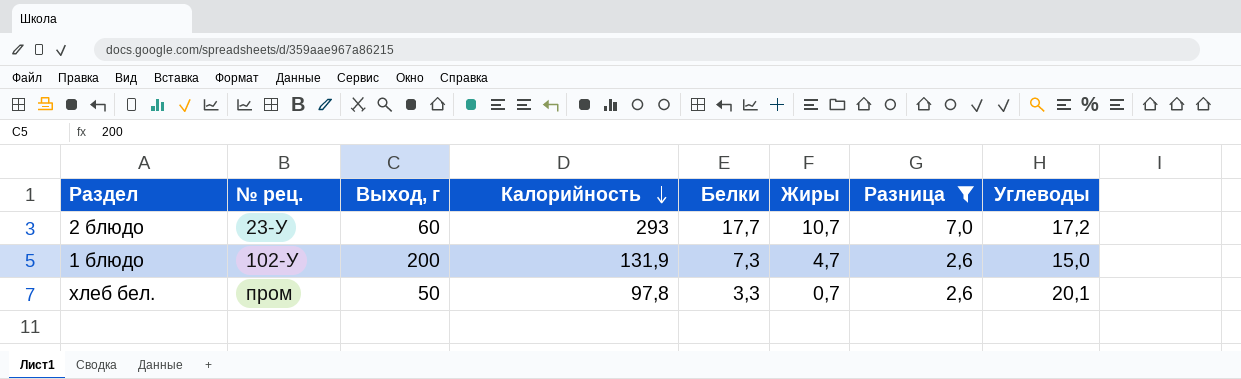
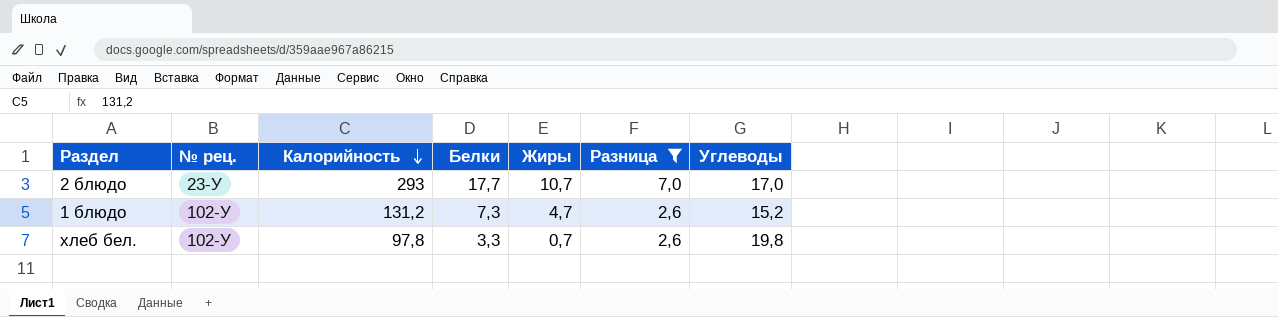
column Выход, г | position: 3 -> none
2 блюдо | Углеводы: 17,2 -> 17,0
1 блюдо | Калорийность: 131,9 -> 131,2
1 блюдо | Углеводы: 15,0 -> 15,2
хлеб бел. | № рец.: пром -> 102-У
хлеб бел. | Углеводы: 20,1 -> 19,8

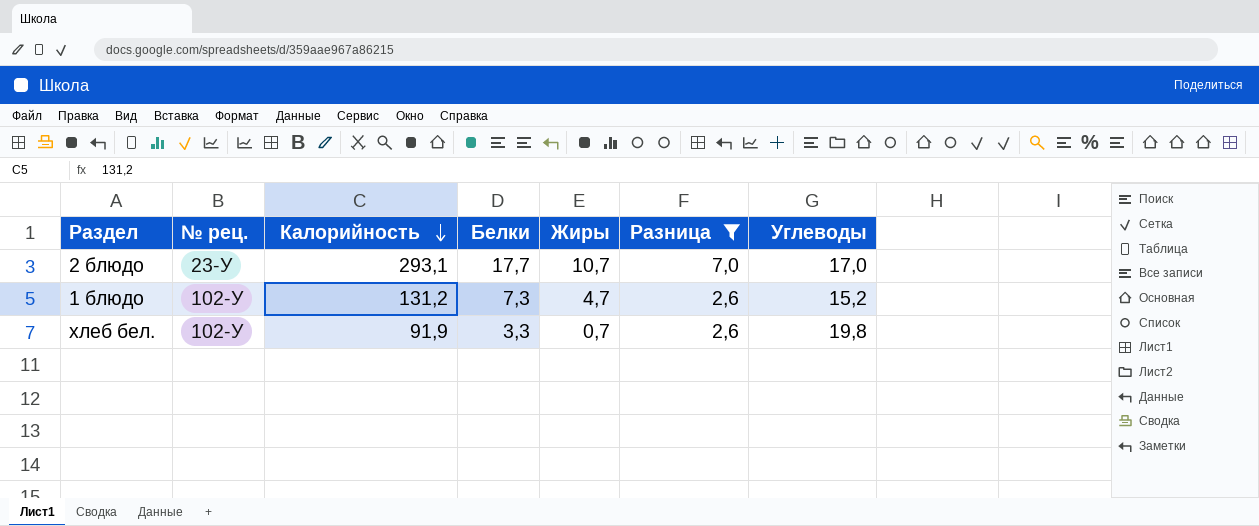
2 блюдо | Калорийность: 293 -> 293,1
хлеб бел. | Калорийность: 97,8 -> 91,9

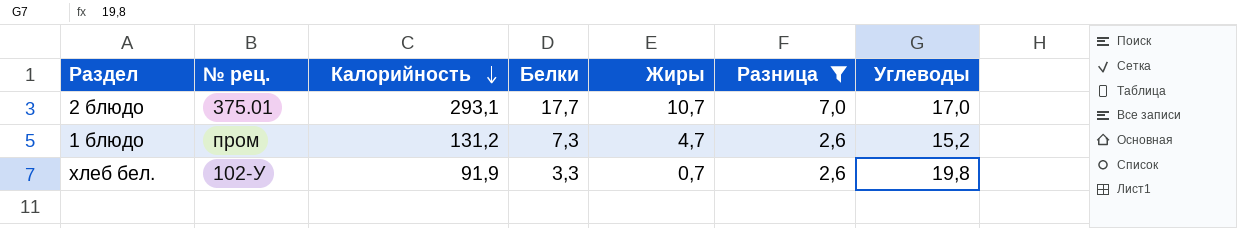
2 блюдо | № рец.: 23-У -> 375.01
1 блюдо | № рец.: 102-У -> пром

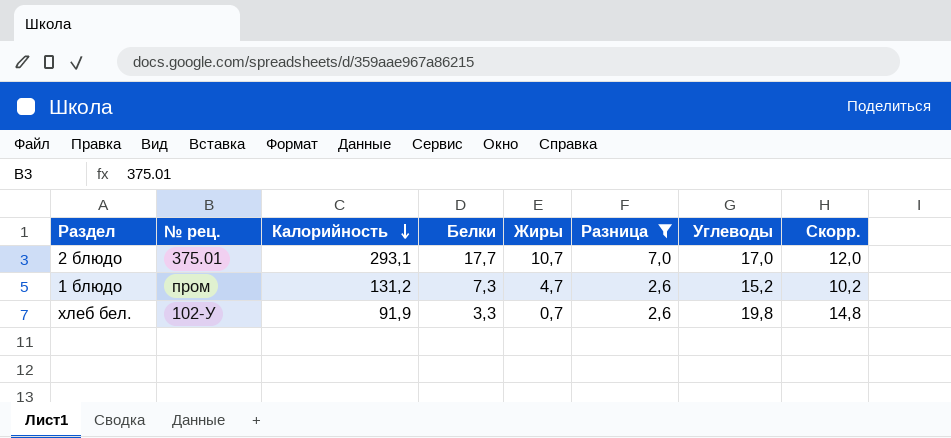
column Скорр. | formula: none -> [Углеводы] - 5

